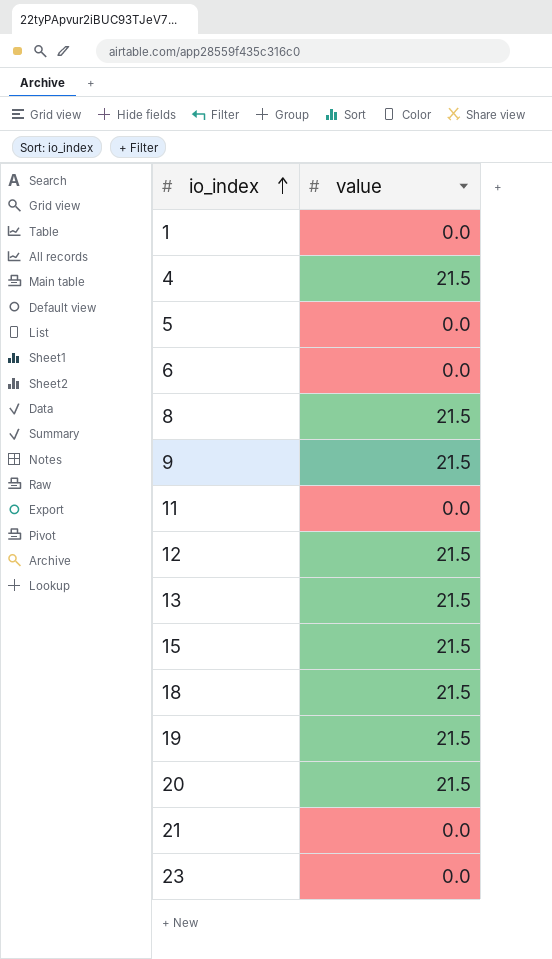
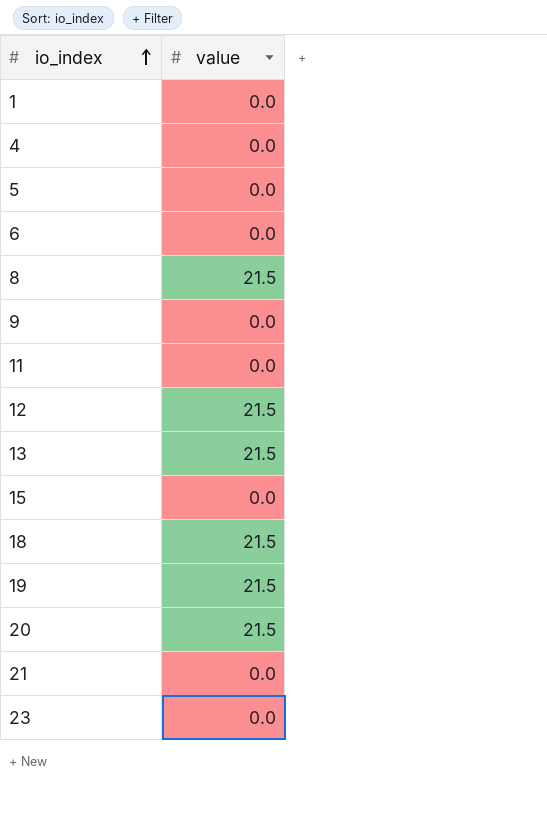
4 | value: 21.5 -> 0.0
9 | value: 21.5 -> 0.0
15 | value: 21.5 -> 0.0

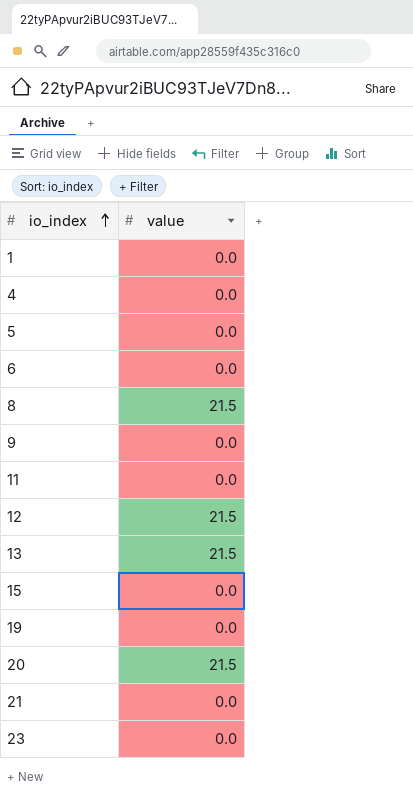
row 18: 21.5 -> none
19 | value: 21.5 -> 0.0

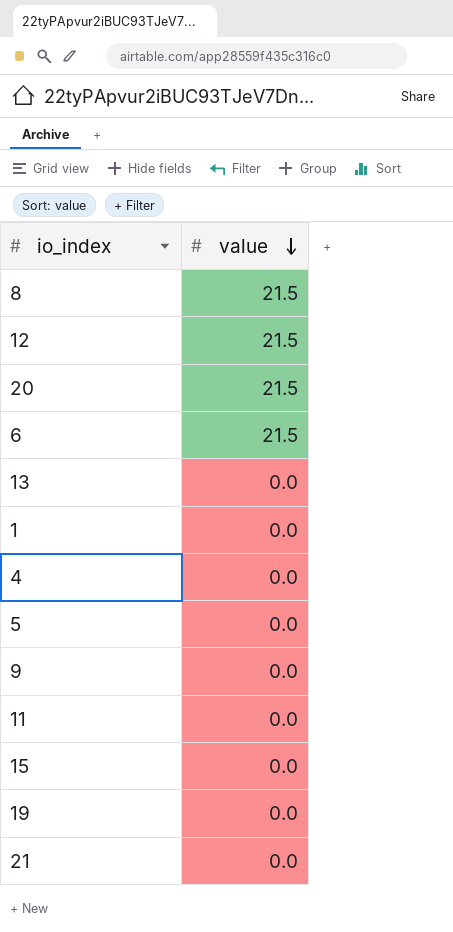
row order: io_index ascending -> value descending
row 23: 0.0 -> none
6 | value: 0.0 -> 21.5
13 | value: 21.5 -> 0.0

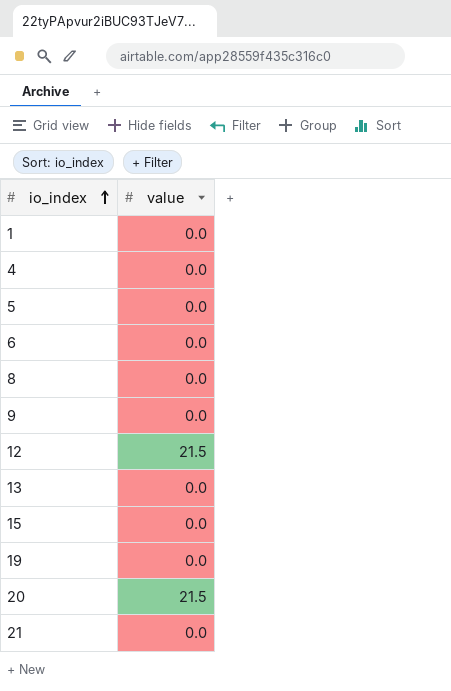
row order: value descending -> io_index ascending
row 11: 0.0 -> none
6 | value: 21.5 -> 0.0
8 | value: 21.5 -> 0.0

